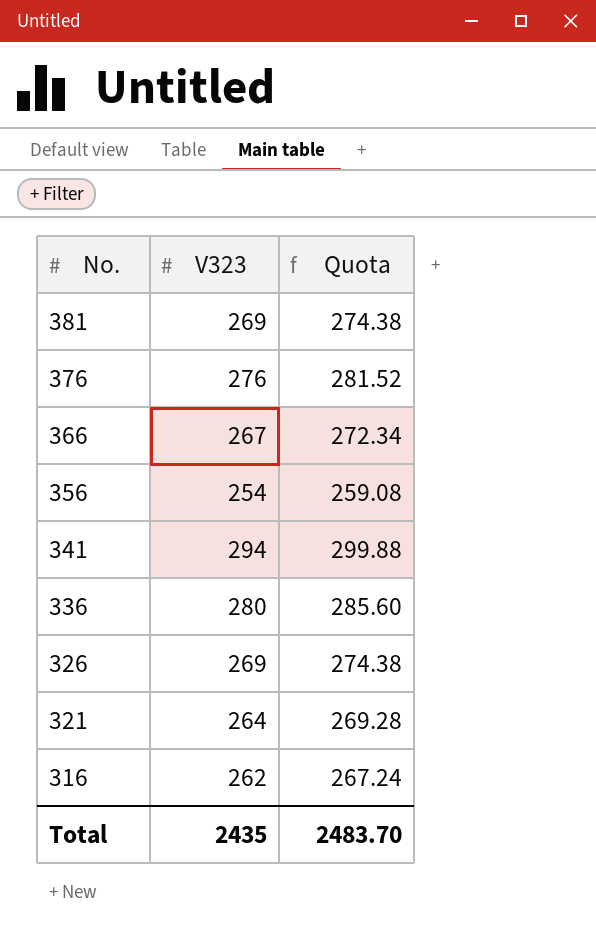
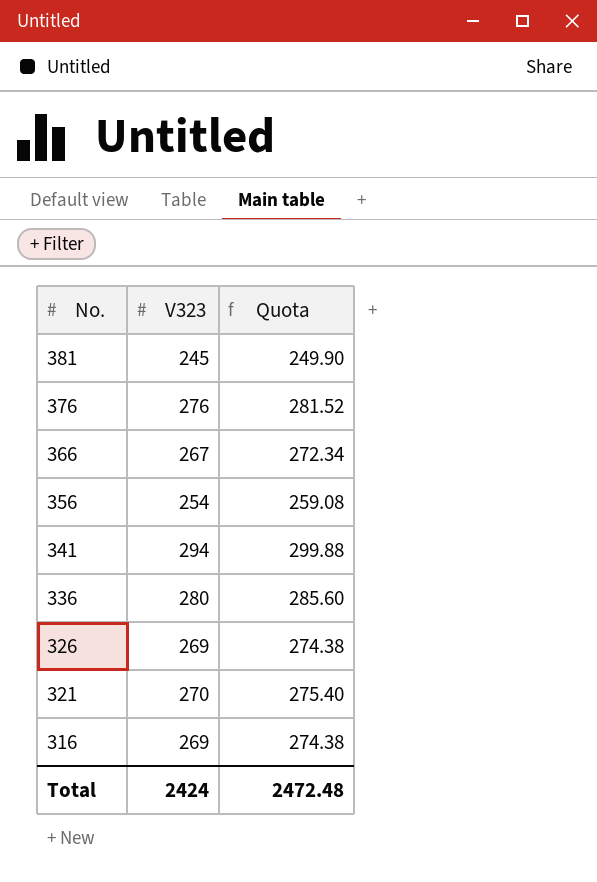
381 | V323: 269 -> 245
381 | Quota: 274.38 -> 249.90
321 | V323: 264 -> 270
321 | Quota: 269.28 -> 275.40
316 | V323: 262 -> 269
316 | Quota: 267.24 -> 274.38
Total | V323: 2435 -> 2424
Total | Quota: 2483.70 -> 2472.48

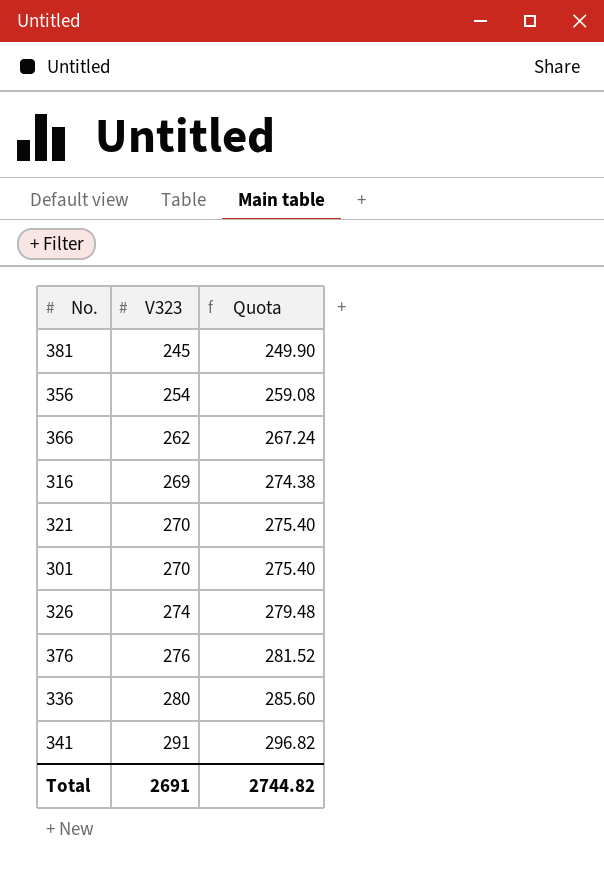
row order: No. descending -> V323 ascending
366 | V323: 267 -> 262
366 | Quota: 272.34 -> 267.24
row 301: none -> 270 | 275.40
326 | V323: 269 -> 274
326 | Quota: 274.38 -> 279.48
341 | V323: 294 -> 291
341 | Quota: 299.88 -> 296.82
Total | V323: 2424 -> 2691
Total | Quota: 2472.48 -> 2744.82

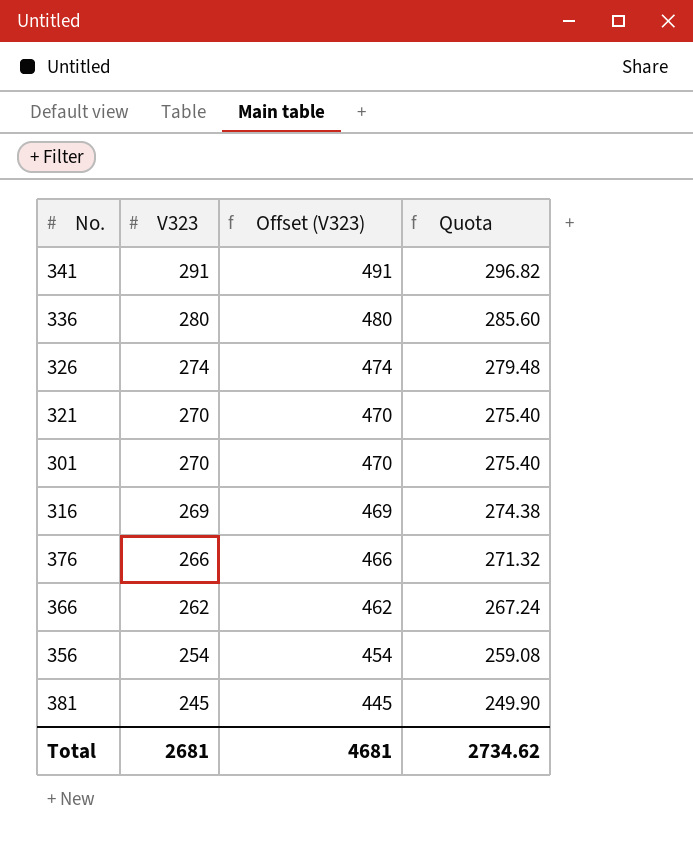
row order: V323 ascending -> V323 descending
column Offset (V323) | formula: none -> [V323] + 200
376 | V323: 276 -> 266
376 | Quota: 281.52 -> 271.32
Total | V323: 2691 -> 2681
Total | Quota: 2744.82 -> 2734.62

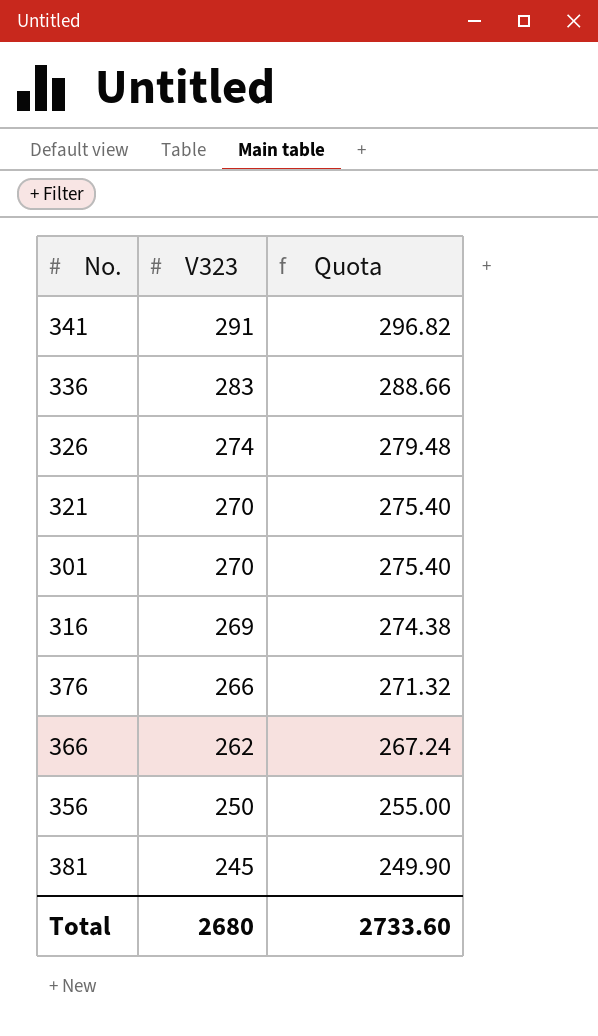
column Offset (V323) | formula: [V323] + 200 -> none
336 | V323: 280 -> 283
336 | Quota: 285.60 -> 288.66
356 | V323: 254 -> 250
356 | Quota: 259.08 -> 255.00
Total | V323: 2681 -> 2680
Total | Quota: 2734.62 -> 2733.60

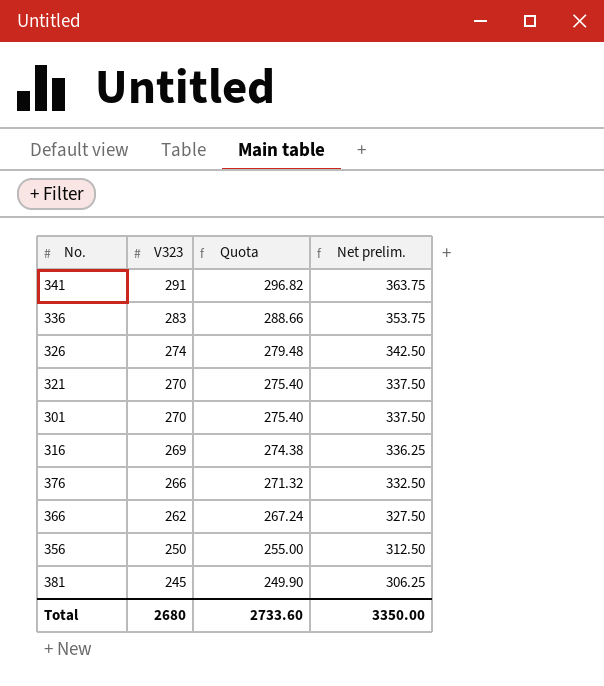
column Net prelim. | formula: none -> [V323] * 1.25

